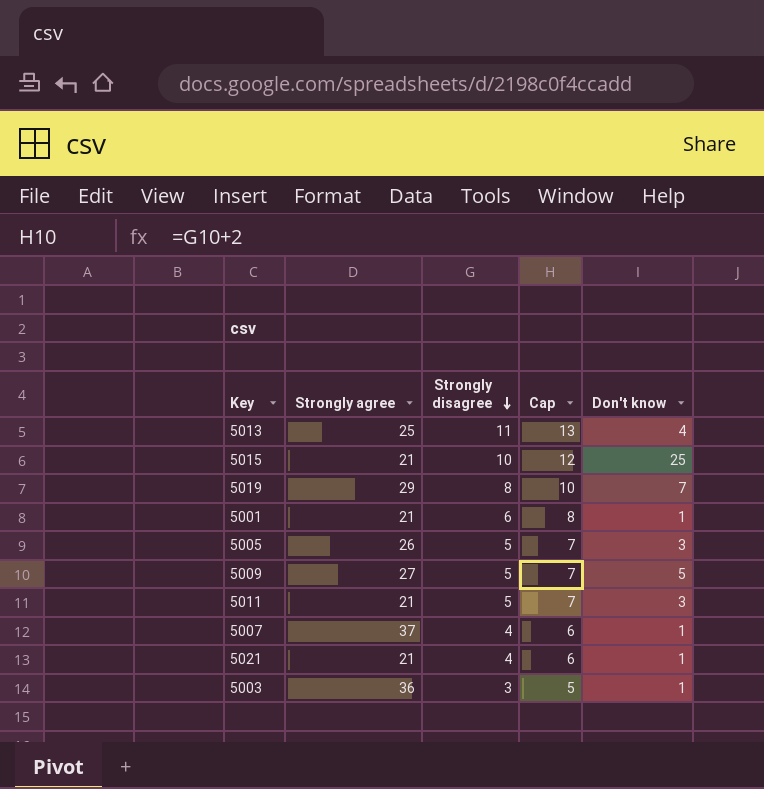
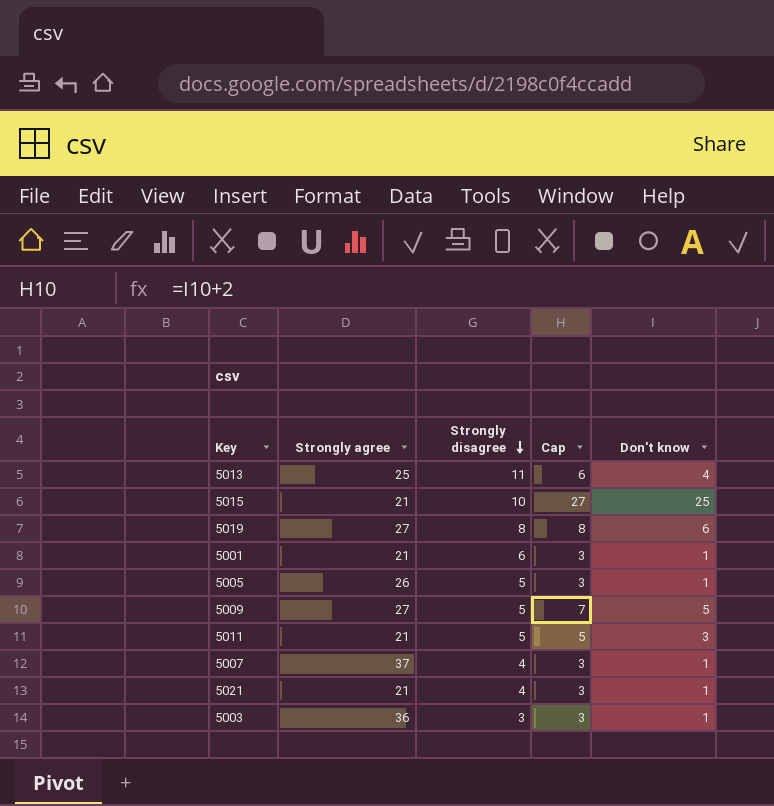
column Cap | formula: [Strongly disagree] + 2 -> [Don't know] + 2
5019 | Strongly agree: 29 -> 27
5019 | Don't know: 7 -> 6
5005 | Don't know: 3 -> 1

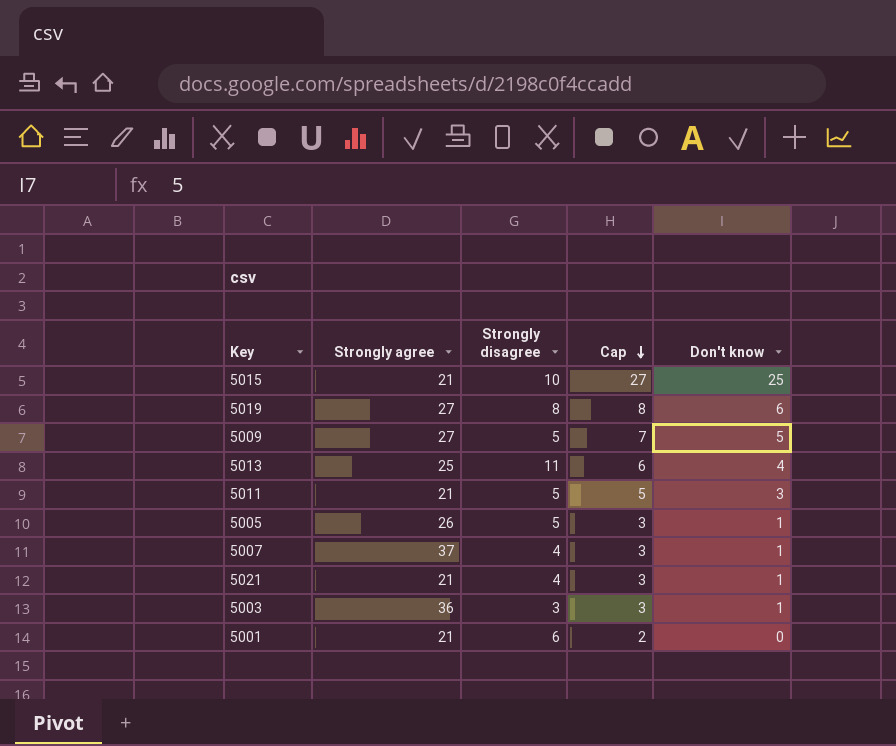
row order: Strongly disagree descending -> Cap descending
5001 | Cap: 3 -> 2
5001 | Don't know: 1 -> 0

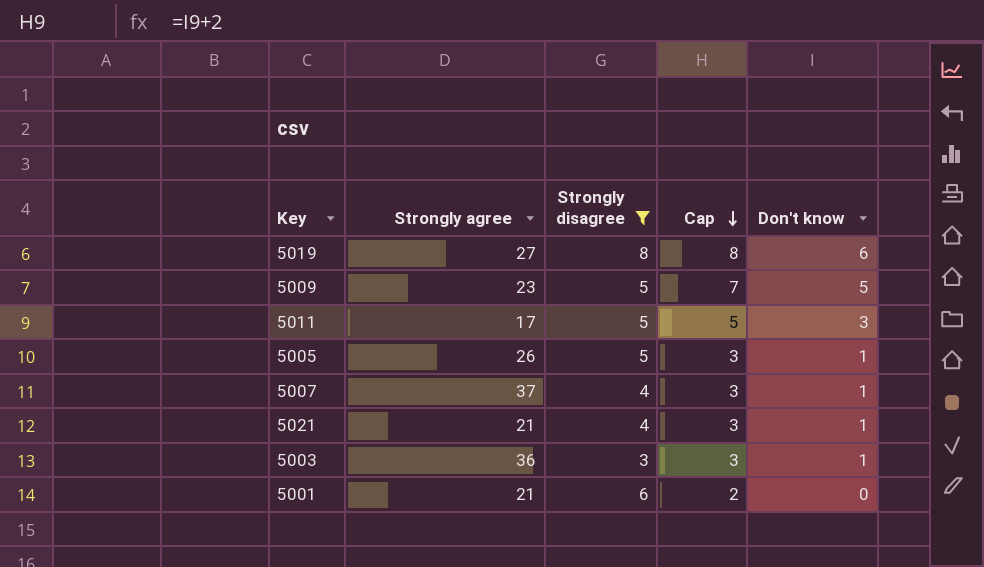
filter: none -> Strongly disagree <= 8
5009 | Strongly agree: 27 -> 23
5011 | Strongly agree: 21 -> 17

